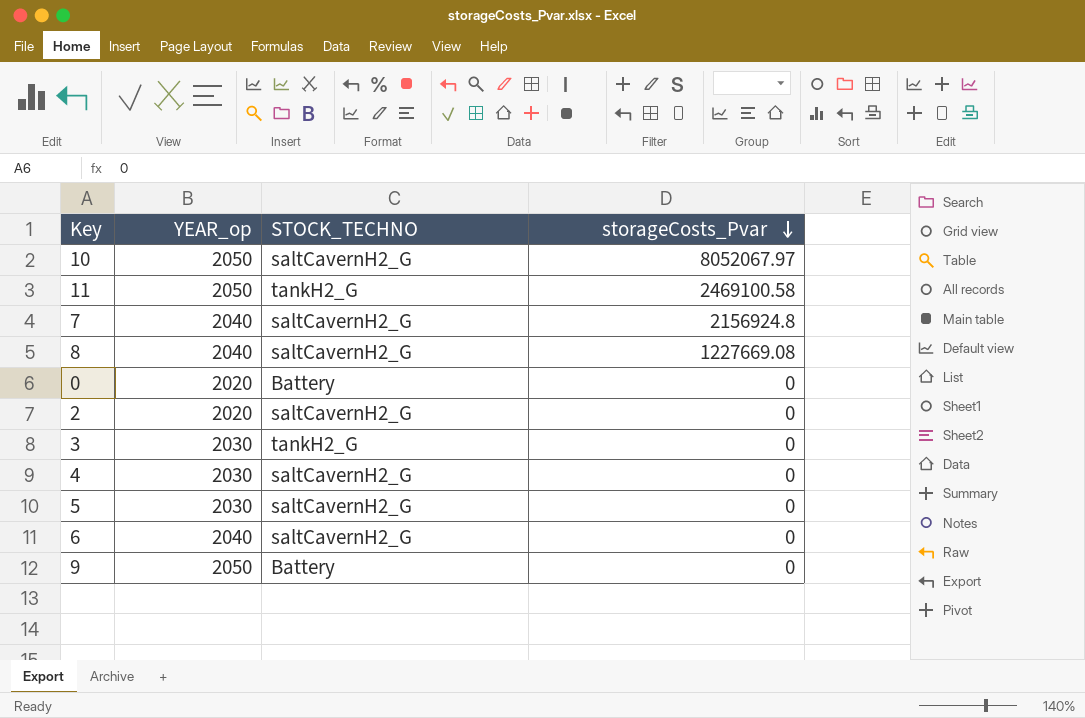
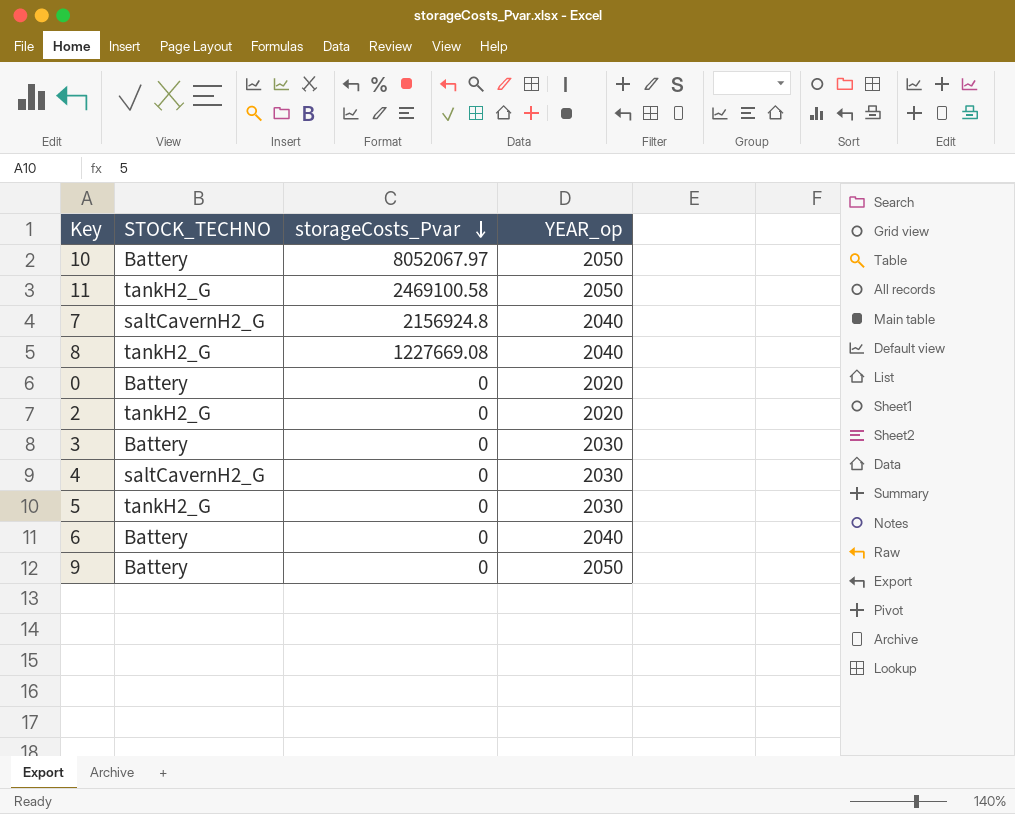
column YEAR_op | position: 2 -> 4
10 | STOCK_TECHNO: saltCavernH2_G -> Battery
8 | STOCK_TECHNO: saltCavernH2_G -> tankH2_G
2 | STOCK_TECHNO: saltCavernH2_G -> tankH2_G
3 | STOCK_TECHNO: tankH2_G -> Battery
5 | STOCK_TECHNO: saltCavernH2_G -> tankH2_G
6 | STOCK_TECHNO: saltCavernH2_G -> Battery

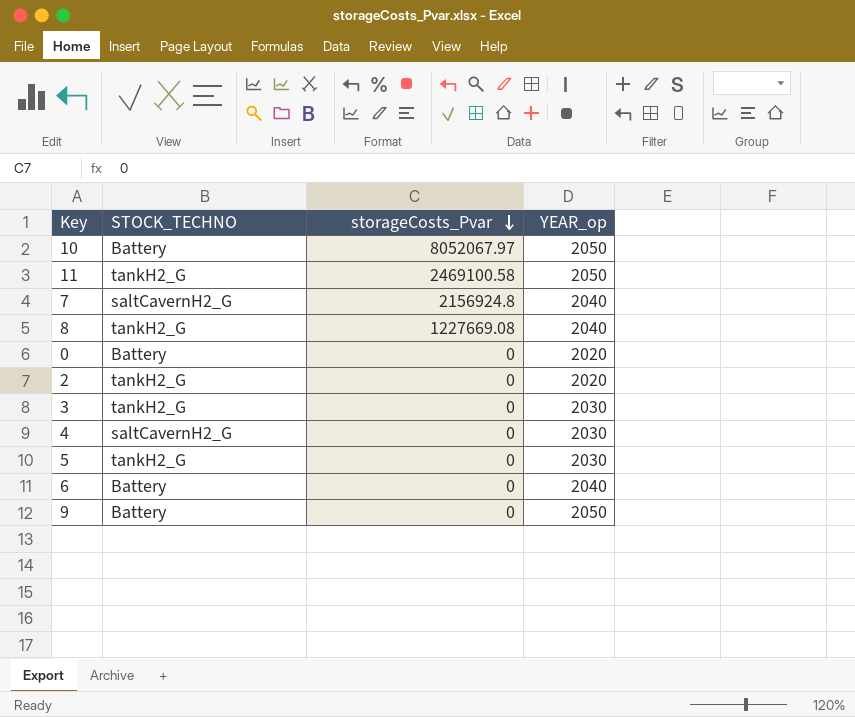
3 | STOCK_TECHNO: Battery -> tankH2_G

